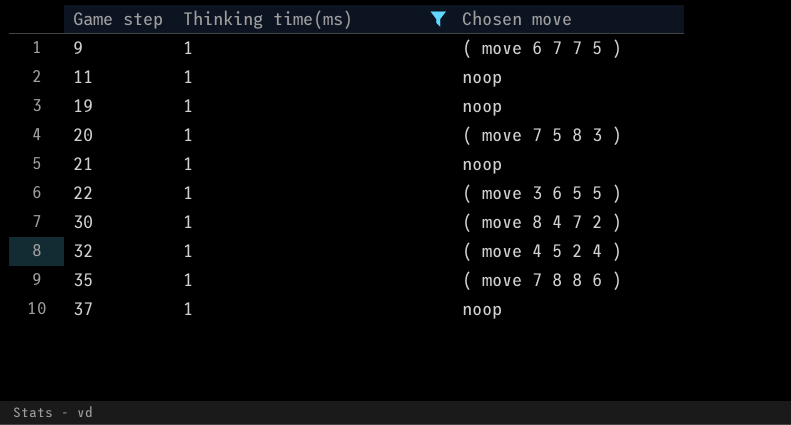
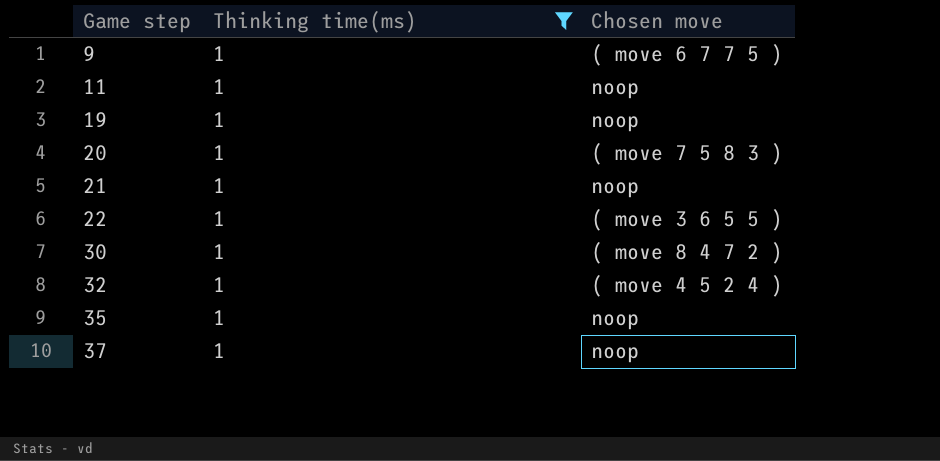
35 | Chosen move: ( move 7 8 8 6 ) -> noop

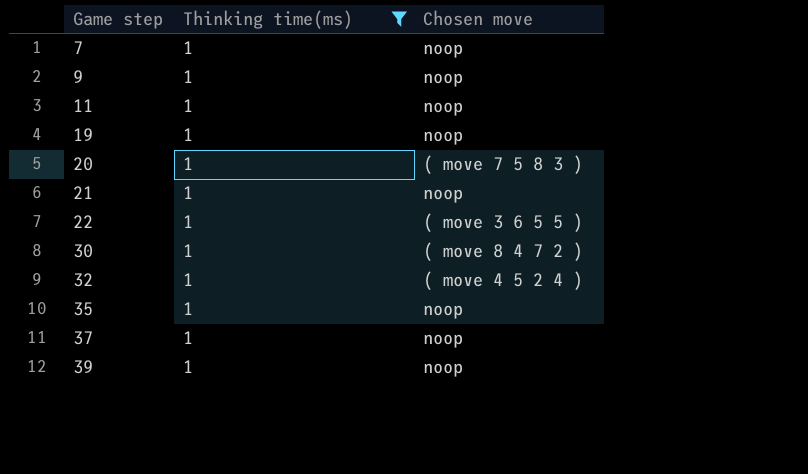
row 7: none -> 1 | noop
9 | Chosen move: ( move 6 7 7 5 ) -> noop
row 39: none -> 1 | noop

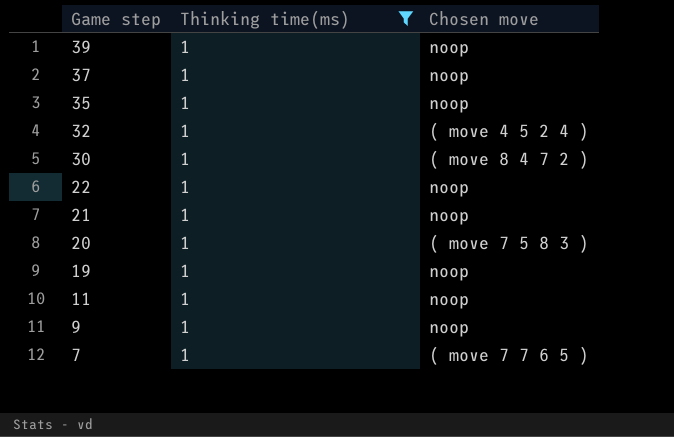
row order: Game step ascending -> Game step descending
22 | Chosen move: ( move 3 6 5 5 ) -> noop
7 | Chosen move: noop -> ( move 7 7 6 5 )

